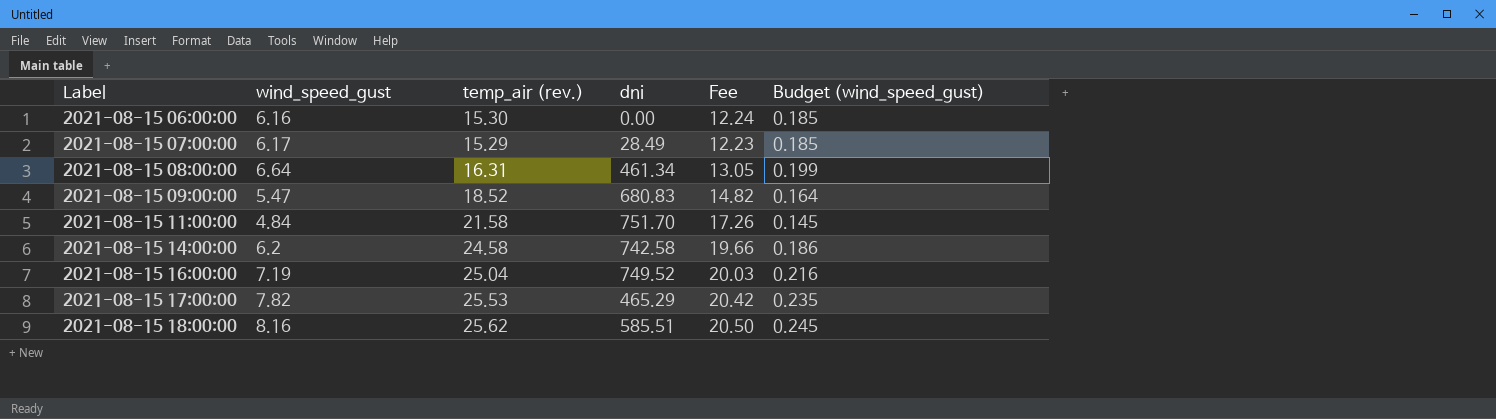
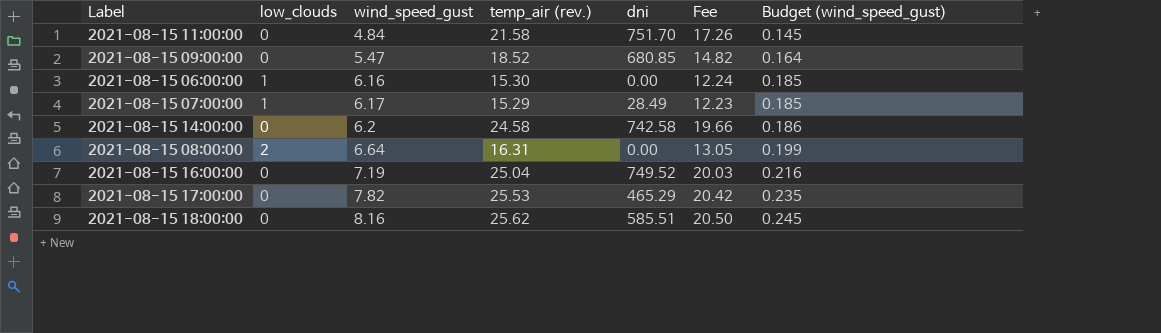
row order: Label ascending -> wind_speed_gust ascending
column low_clouds | position: none -> 2
2021-08-15 09:00:00 | dni: 680.83 -> 680.85
2021-08-15 08:00:00 | dni: 461.34 -> 0.00

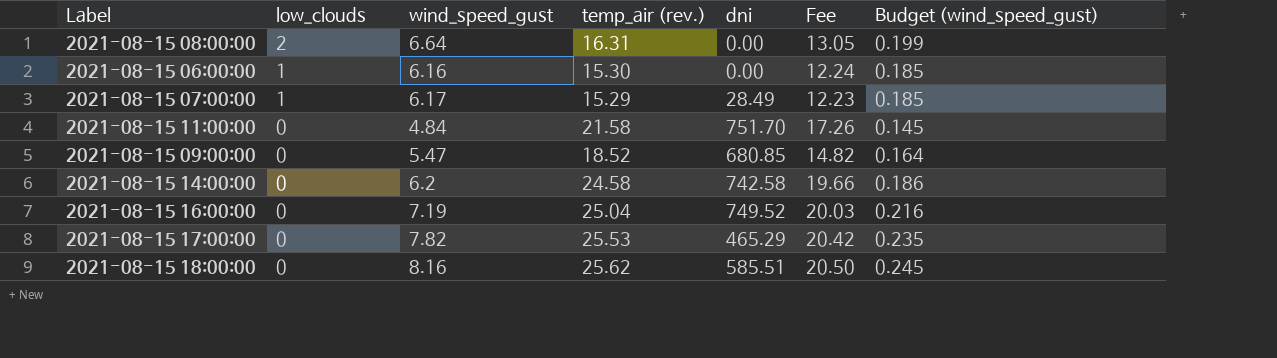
row order: wind_speed_gust ascending -> low_clouds descending

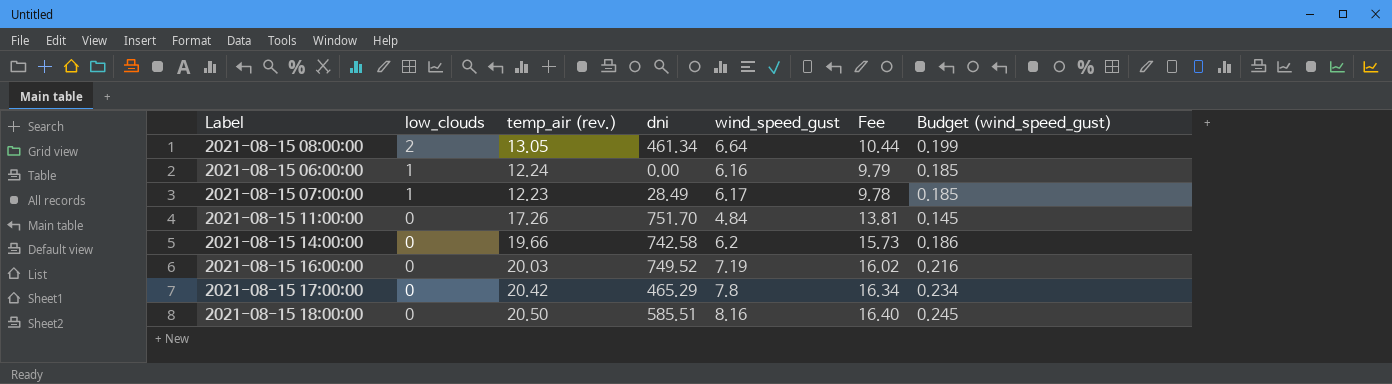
column wind_speed_gust | position: 3 -> 5
row 2021-08-15 09:00:00: 0 | 5.47 | 18.52 | 680.85 | 14.82 | 0.164 -> none
2021-08-15 08:00:00 | temp_air (rev.): 16.31 -> 13.05
2021-08-15 08:00:00 | dni: 0.00 -> 461.34
2021-08-15 08:00:00 | Fee: 13.05 -> 10.44
2021-08-15 06:00:00 | temp_air (rev.): 15.30 -> 12.24
2021-08-15 06:00:00 | Fee: 12.24 -> 9.79
2021-08-15 07:00:00 | temp_air (rev.): 15.29 -> 12.23
2021-08-15 07:00:00 | Fee: 12.23 -> 9.78
2021-08-15 11:00:00 | temp_air (rev.): 21.58 -> 17.26
2021-08-15 11:00:00 | Fee: 17.26 -> 13.81
2021-08-15 14:00:00 | temp_air (rev.): 24.58 -> 19.66
2021-08-15 14:00:00 | Fee: 19.66 -> 15.73
2021-08-15 16:00:00 | temp_air (rev.): 25.04 -> 20.03
2021-08-15 16:00:00 | Fee: 20.03 -> 16.02
2021-08-15 17:00:00 | temp_air (rev.): 25.53 -> 20.42
2021-08-15 17:00:00 | wind_speed_gust: 7.82 -> 7.8
2021-08-15 17:00:00 | Fee: 20.42 -> 16.34
2021-08-15 17:00:00 | Budget (wind_speed_gust): 0.235 -> 0.234
2021-08-15 18:00:00 | temp_air (rev.): 25.62 -> 20.50
2021-08-15 18:00:00 | Fee: 20.50 -> 16.40

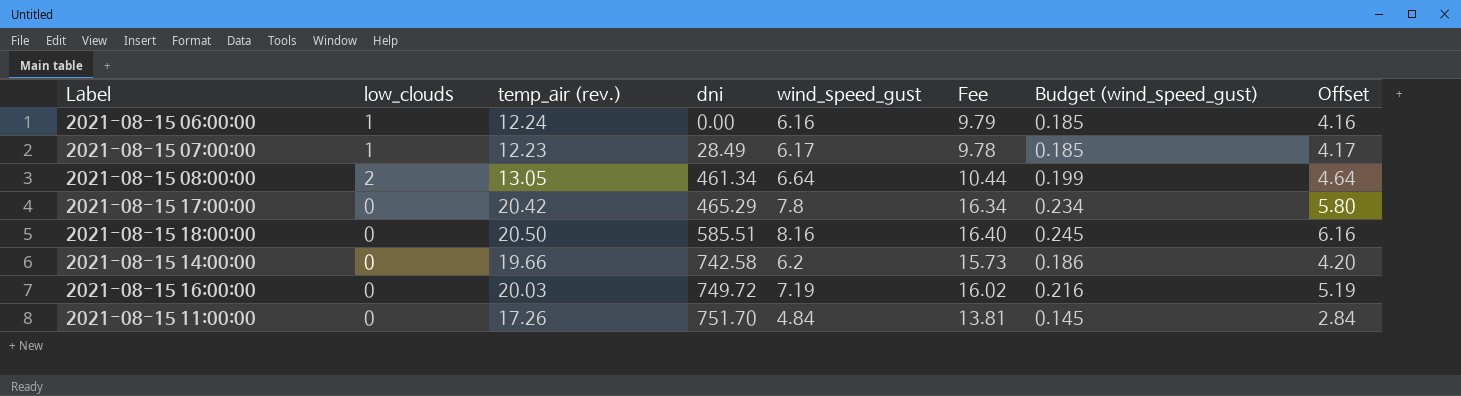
row order: low_clouds descending -> dni ascending
column Offset | formula: none -> [wind_speed_gust] - 2
2021-08-15 16:00:00 | dni: 749.52 -> 749.72

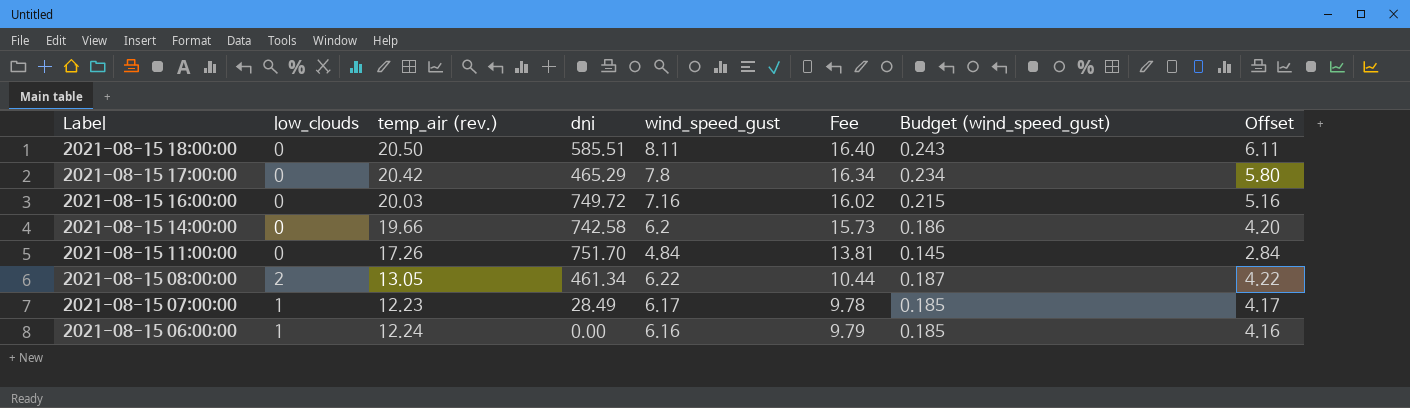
row order: dni ascending -> Label descending
2021-08-15 18:00:00 | wind_speed_gust: 8.16 -> 8.11
2021-08-15 18:00:00 | Budget (wind_speed_gust): 0.245 -> 0.243
2021-08-15 18:00:00 | Offset: 6.16 -> 6.11
2021-08-15 16:00:00 | wind_speed_gust: 7.19 -> 7.16
2021-08-15 16:00:00 | Budget (wind_speed_gust): 0.216 -> 0.215
2021-08-15 16:00:00 | Offset: 5.19 -> 5.16
2021-08-15 08:00:00 | wind_speed_gust: 6.64 -> 6.22
2021-08-15 08:00:00 | Budget (wind_speed_gust): 0.199 -> 0.187
2021-08-15 08:00:00 | Offset: 4.64 -> 4.22

